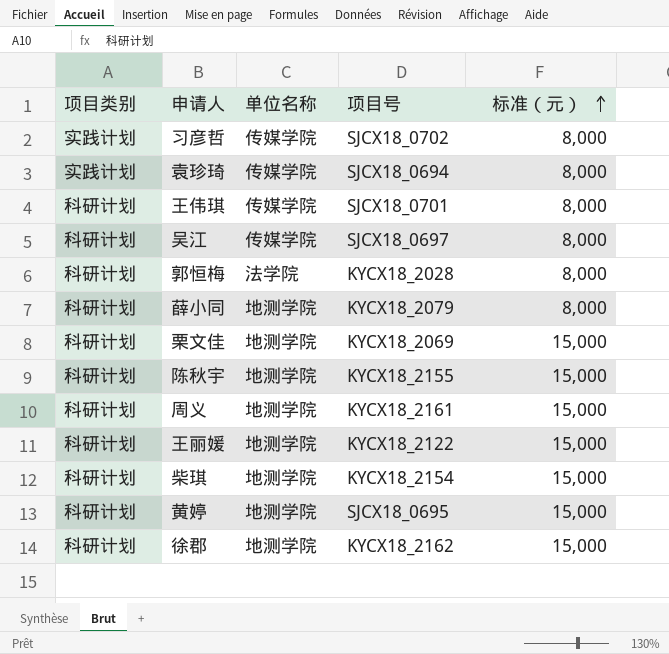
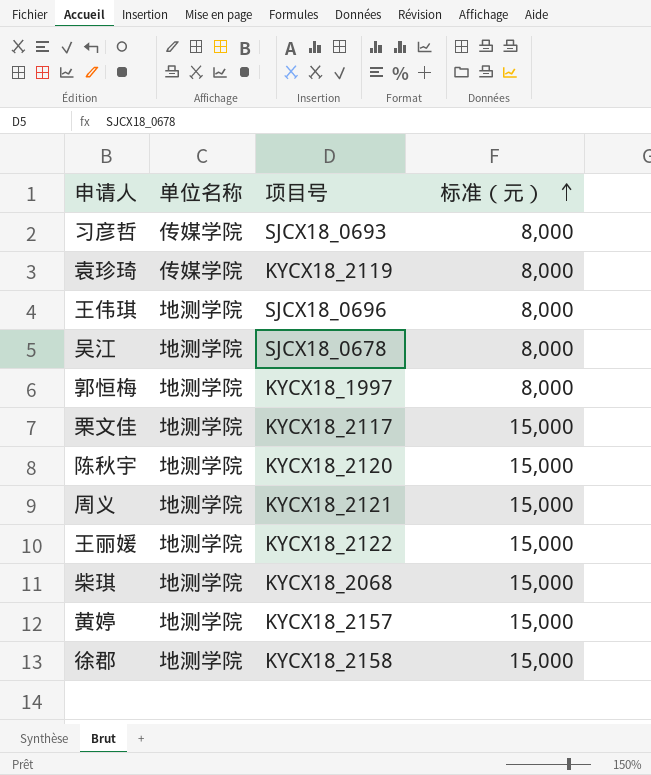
column 项目类别 | position: 1 -> none
row 薛小同: 科研计划 | 地测学院 | KYCX18_2079 | 8,000 -> none
习彦哲 | 项目号: SJCX18_0702 -> SJCX18_0693
袁珍琦 | 项目号: SJCX18_0694 -> KYCX18_2119
王伟琪 | 单位名称: 传媒学院 -> 地测学院
王伟琪 | 项目号: SJCX18_0701 -> SJCX18_0696
吴江 | 单位名称: 传媒学院 -> 地测学院
吴江 | 项目号: SJCX18_0697 -> SJCX18_0678
郭恒梅 | 单位名称: 法学院 -> 地测学院
郭恒梅 | 项目号: KYCX18_2028 -> KYCX18_1997
栗文佳 | 项目号: KYCX18_2069 -> KYCX18_2117
陈秋宇 | 项目号: KYCX18_2155 -> KYCX18_2120
周义 | 项目号: KYCX18_2161 -> KYCX18_2121
柴琪 | 项目号: KYCX18_2154 -> KYCX18_2068
黄婷 | 项目号: SJCX18_0695 -> KYCX18_2157
徐郡 | 项目号: KYCX18_2162 -> KYCX18_2158

